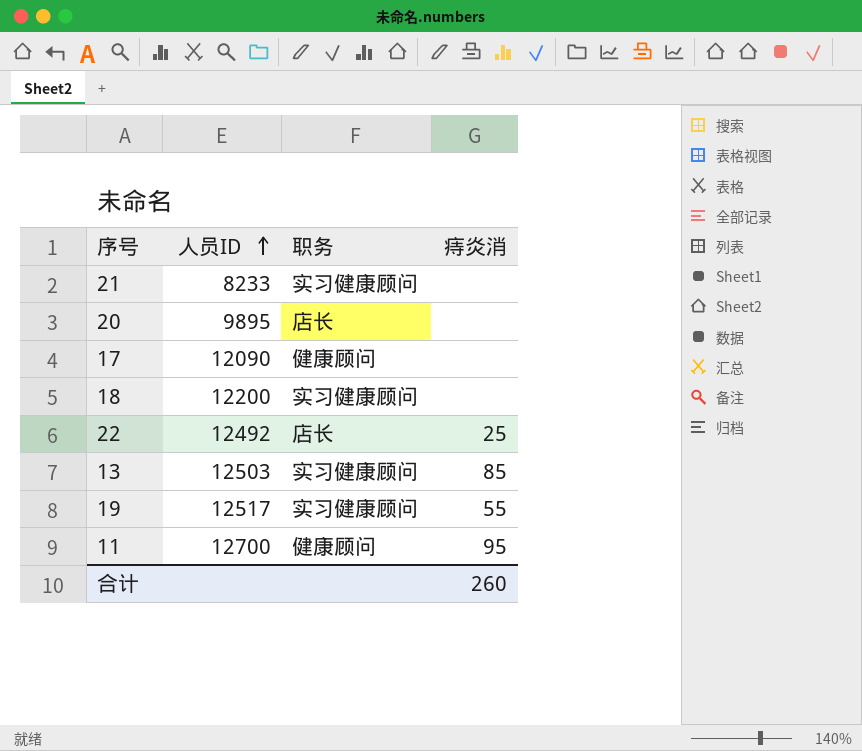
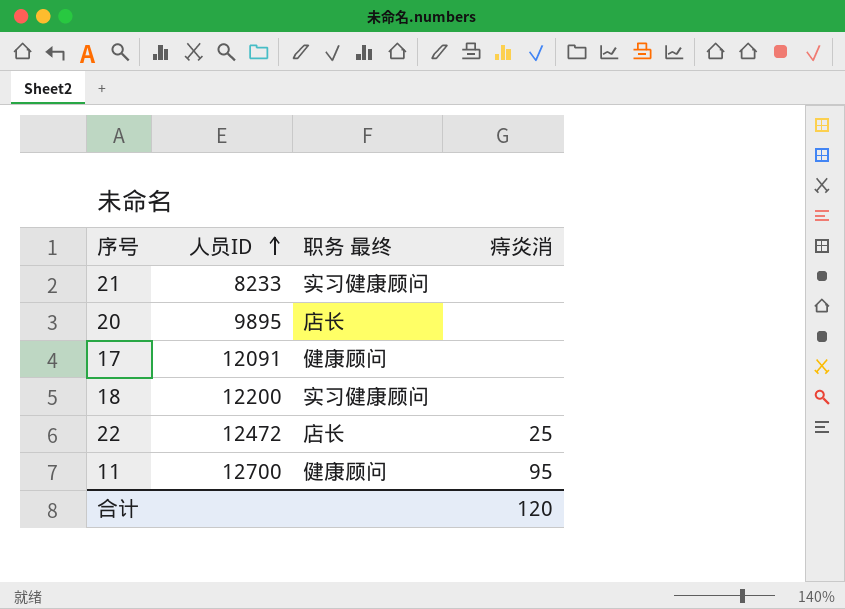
column name: 职务 -> 职务 最终
row 13: 12503 | 实习健康顾问 | 85 -> none
row 19: 12517 | 实习健康顾问 | 55 -> none
17 | 人员ID: 12090 -> 12091
22 | 人员ID: 12492 -> 12472
合计 | 痔炎消: 260 -> 120

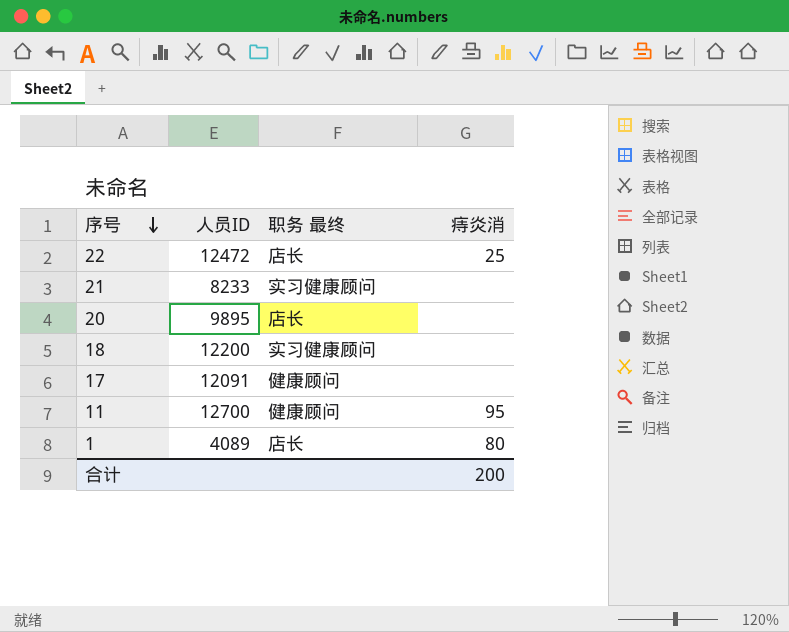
row order: 人员ID ascending -> 序号 descending
row 1: none -> 4089 | 店长 | 80
合计 | 痔炎消: 120 -> 200

